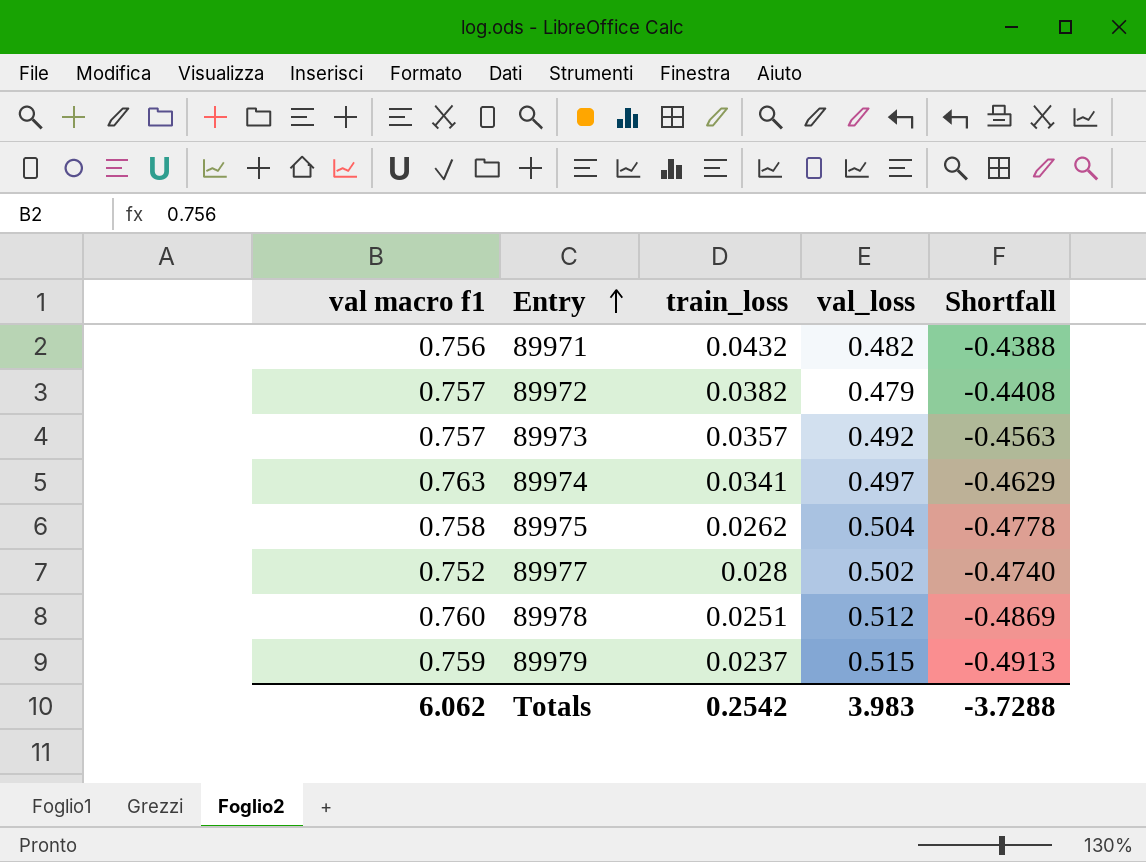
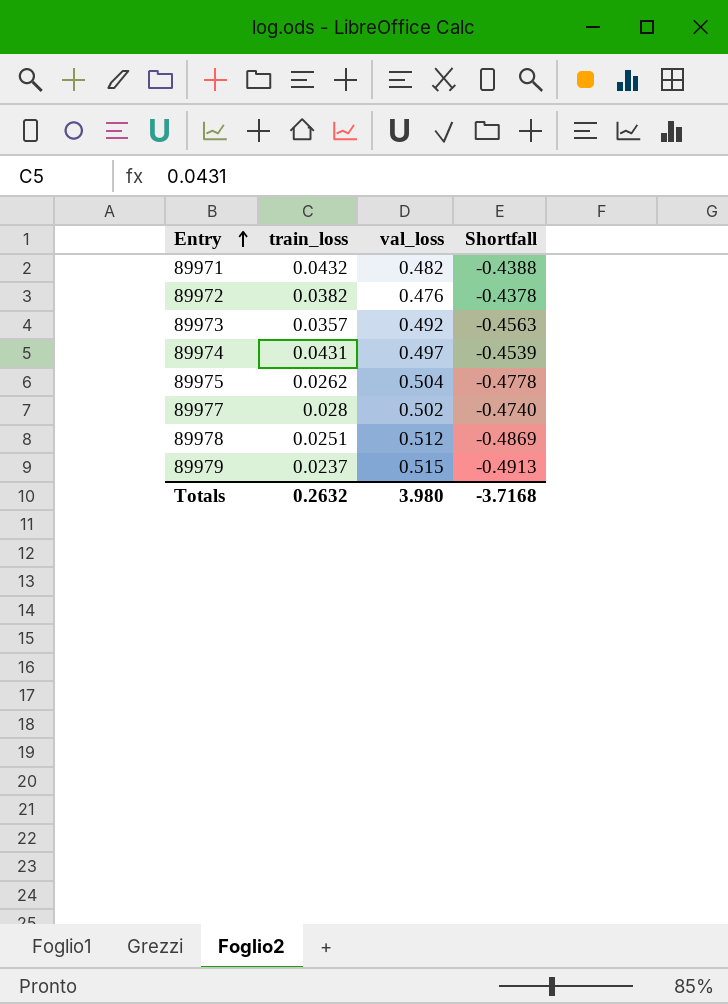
column val macro f1 | position: 1 -> none
89972 | val_loss: 0.479 -> 0.476
89972 | Shortfall: -0.4408 -> -0.4378
89974 | train_loss: 0.0341 -> 0.0431
89974 | Shortfall: -0.4629 -> -0.4539
Totals | train_loss: 0.2542 -> 0.2632
Totals | val_loss: 3.983 -> 3.980
Totals | Shortfall: -3.7288 -> -3.7168

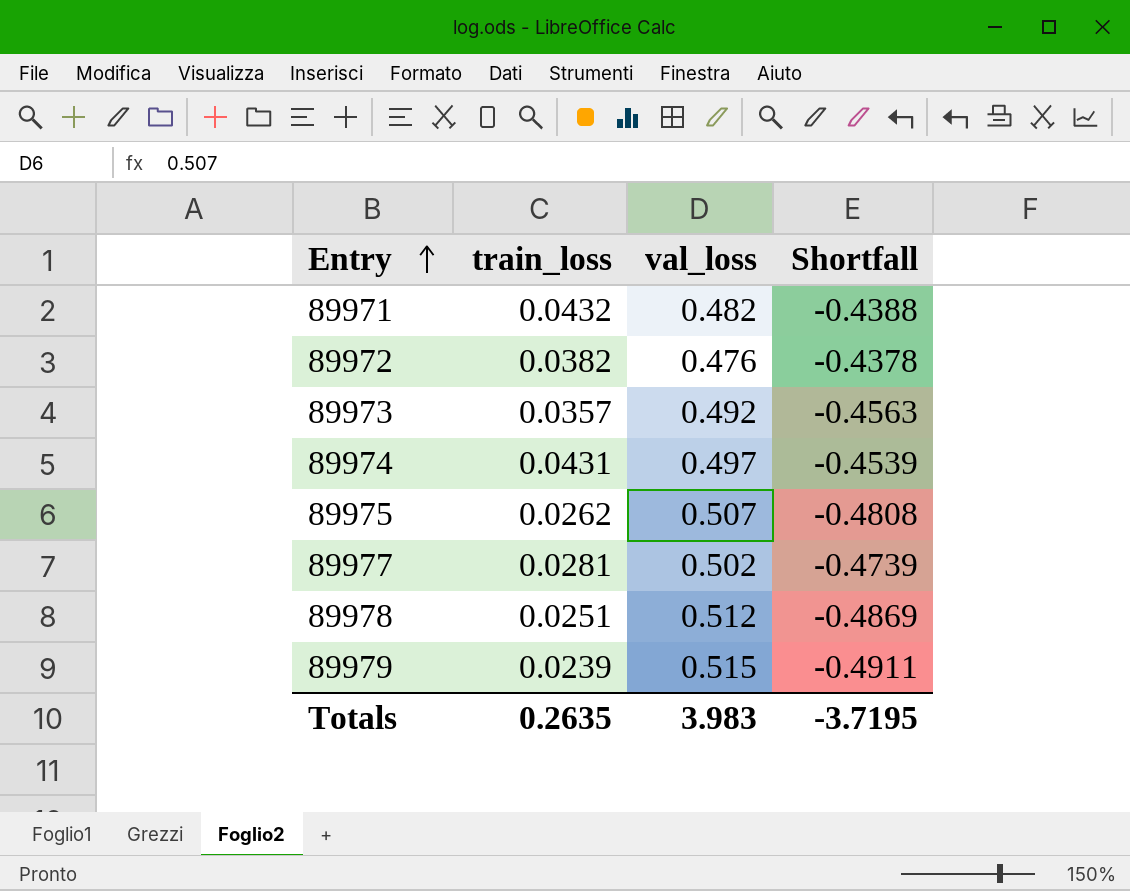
89975 | val_loss: 0.504 -> 0.507
89975 | Shortfall: -0.4778 -> -0.4808
89977 | train_loss: 0.028 -> 0.0281
89977 | Shortfall: -0.4740 -> -0.4739
89979 | train_loss: 0.0237 -> 0.0239
89979 | Shortfall: -0.4913 -> -0.4911
Totals | train_loss: 0.2632 -> 0.2635
Totals | val_loss: 3.980 -> 3.983
Totals | Shortfall: -3.7168 -> -3.7195

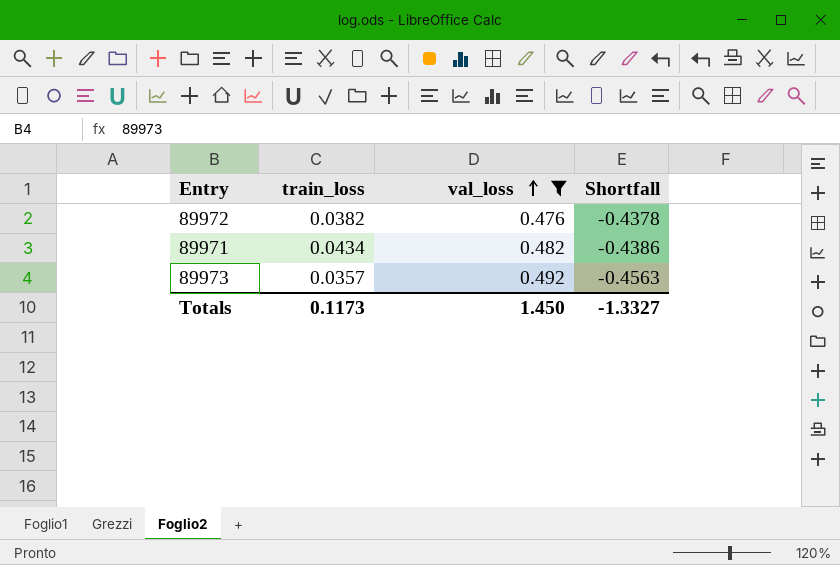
filter: none -> val_loss <= 0.492
row order: Entry ascending -> val_loss ascending
89971 | train_loss: 0.0432 -> 0.0434
89971 | Shortfall: -0.4388 -> -0.4386
Totals | train_loss: 0.2635 -> 0.1173
Totals | val_loss: 3.983 -> 1.450
Totals | Shortfall: -3.7195 -> -1.3327

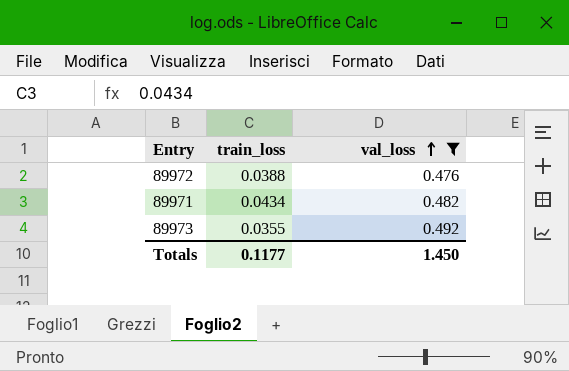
column Shortfall | formula: [train_loss] - [val_loss] -> none
89972 | train_loss: 0.0382 -> 0.0388
89973 | train_loss: 0.0357 -> 0.0355
Totals | train_loss: 0.1173 -> 0.1177

